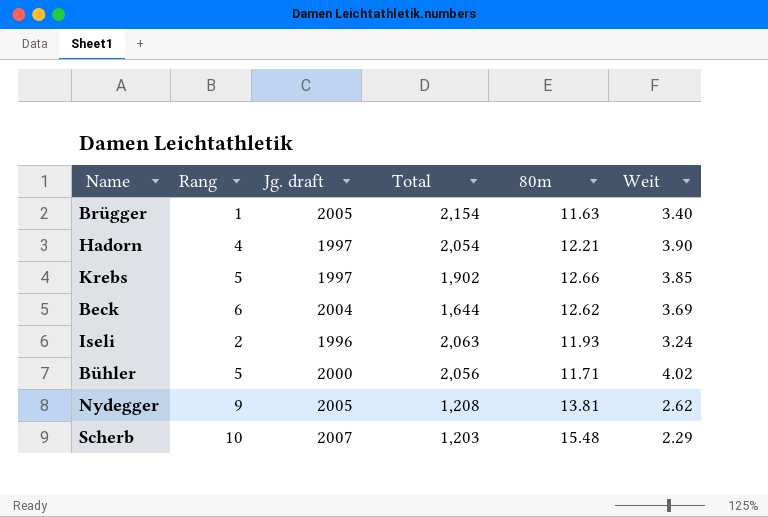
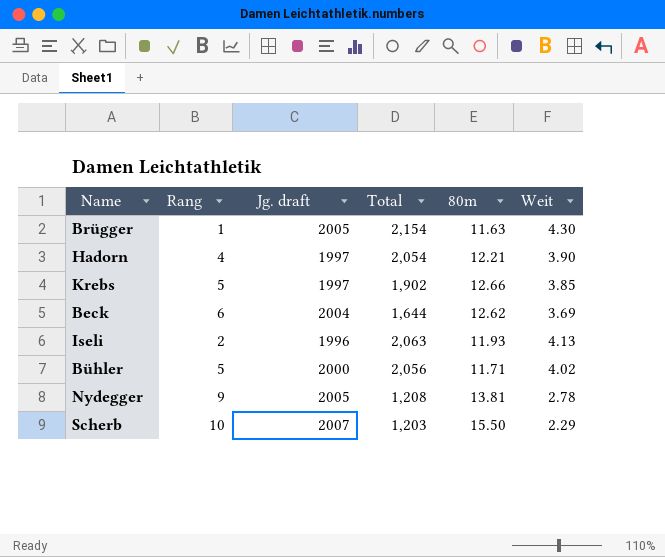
Brügger | Weit: 3.40 -> 4.30
Iseli | Weit: 3.24 -> 4.13
Nydegger | Weit: 2.62 -> 2.78
Scherb | 80m: 15.48 -> 15.50

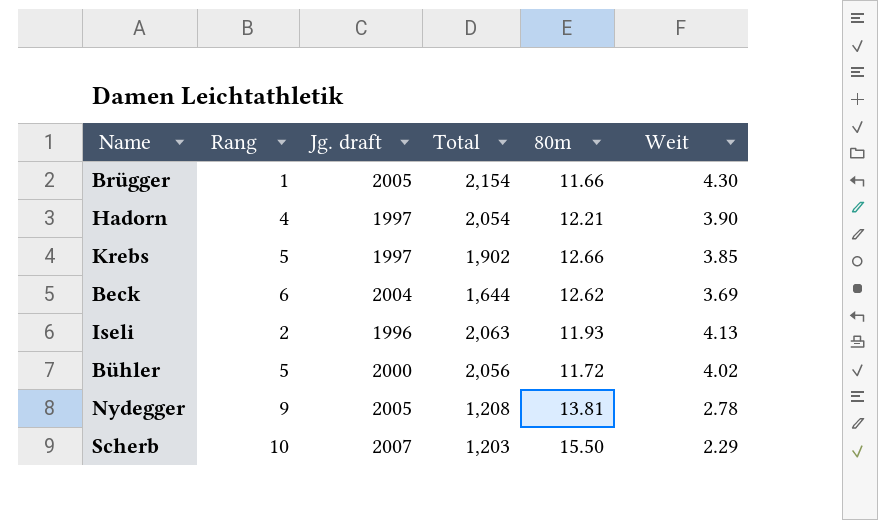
Brügger | 80m: 11.63 -> 11.66
Bühler | 80m: 11.71 -> 11.72

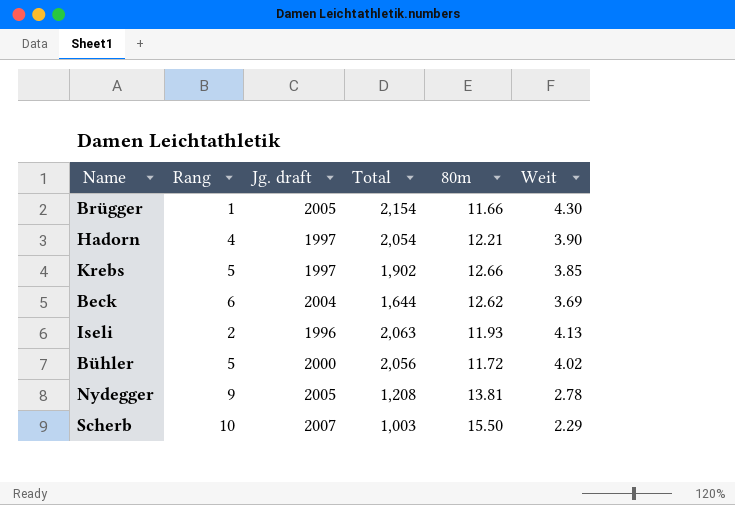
Scherb | Total: 1,203 -> 1,003

